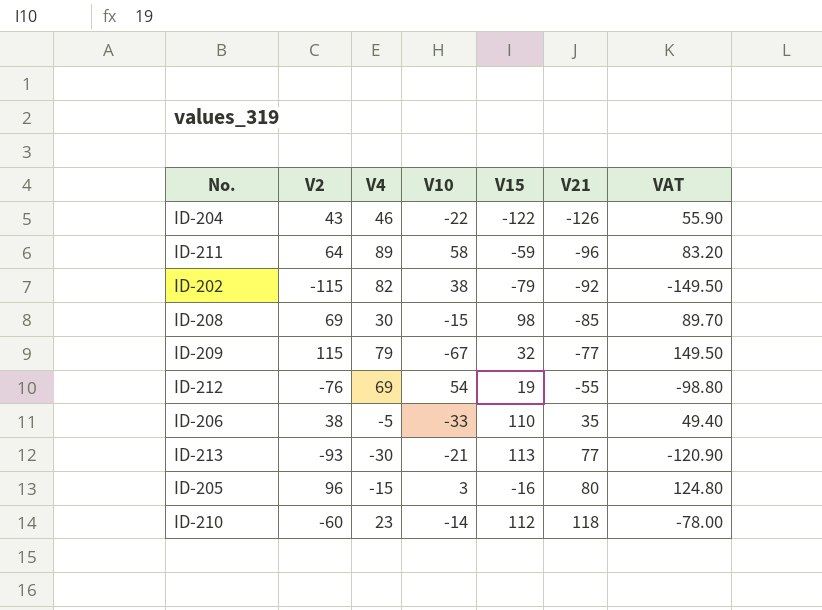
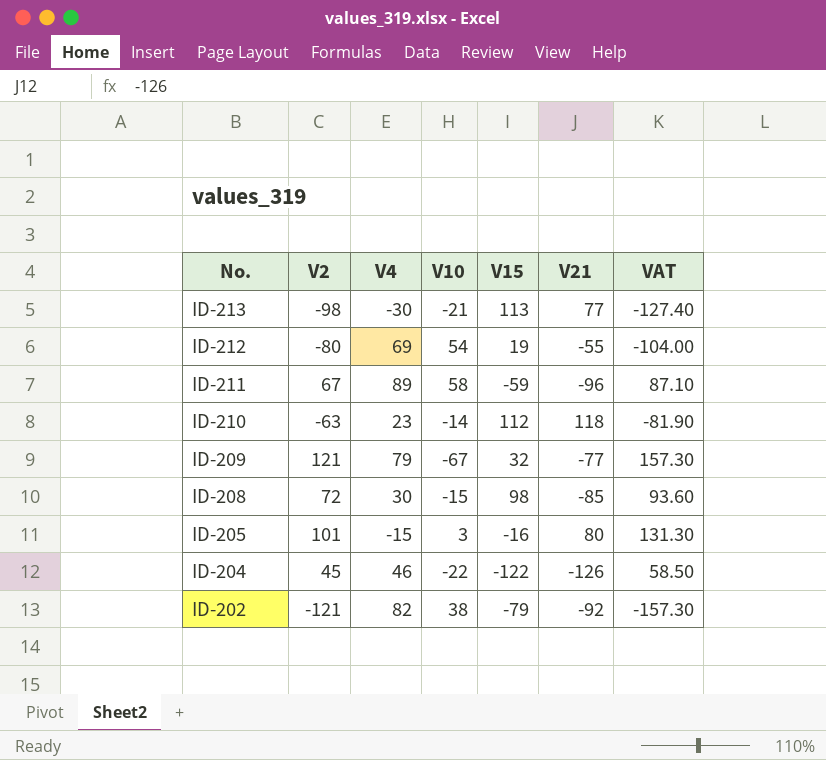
row order: V21 ascending -> No. descending
row ID-206: 38 | -5 | -33 | 110 | 35 | 49.40 -> none
ID-213 | V2: -93 -> -98
ID-213 | VAT: -120.90 -> -127.40
ID-212 | V2: -76 -> -80
ID-212 | VAT: -98.80 -> -104.00
ID-211 | V2: 64 -> 67
ID-211 | VAT: 83.20 -> 87.10
ID-210 | V2: -60 -> -63
ID-210 | VAT: -78.00 -> -81.90
ID-209 | V2: 115 -> 121
ID-209 | VAT: 149.50 -> 157.30
ID-208 | V2: 69 -> 72
ID-208 | VAT: 89.70 -> 93.60
ID-205 | V2: 96 -> 101
ID-205 | VAT: 124.80 -> 131.30
ID-204 | V2: 43 -> 45
ID-204 | VAT: 55.90 -> 58.50
ID-202 | V2: -115 -> -121
ID-202 | VAT: -149.50 -> -157.30

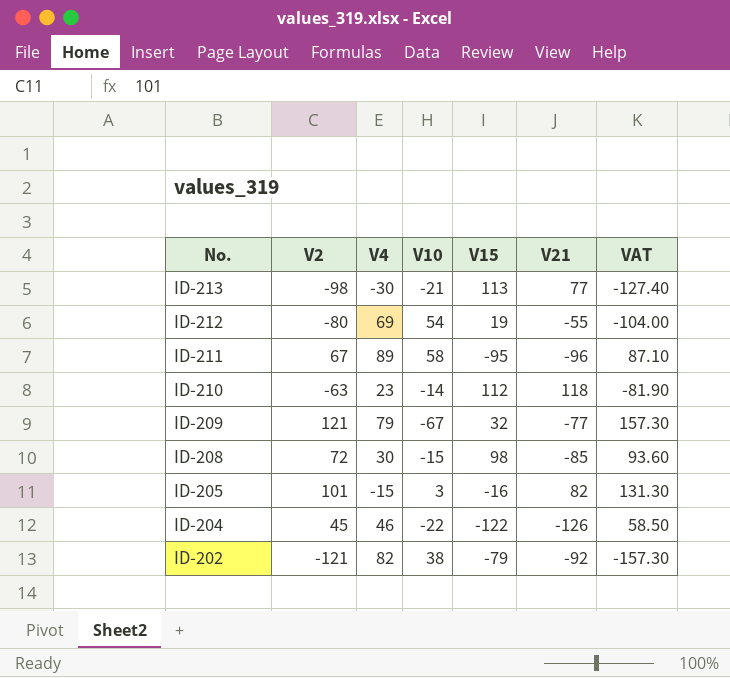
ID-211 | V15: -59 -> -95
ID-205 | V21: 80 -> 82

